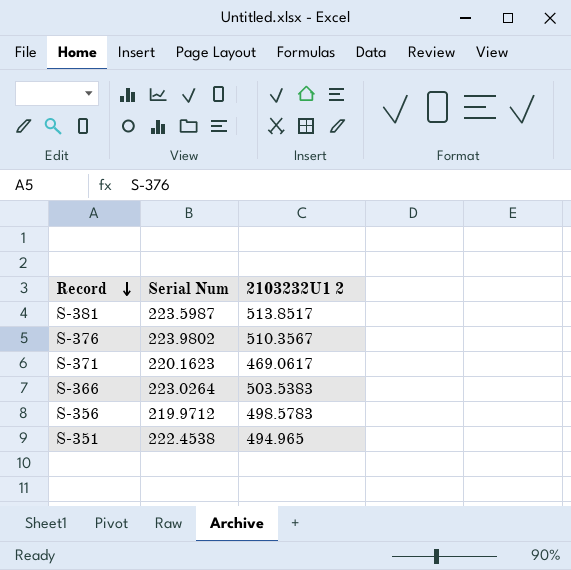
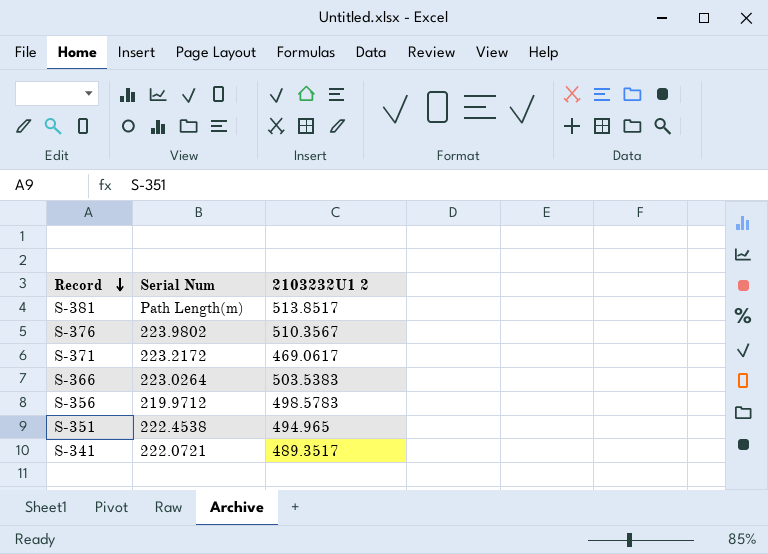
S-381 | Serial Num: 223.5987 -> Path Length(m)
S-371 | Serial Num: 220.1623 -> 223.2172
row S-341: none -> 222.0721 | 489.3517

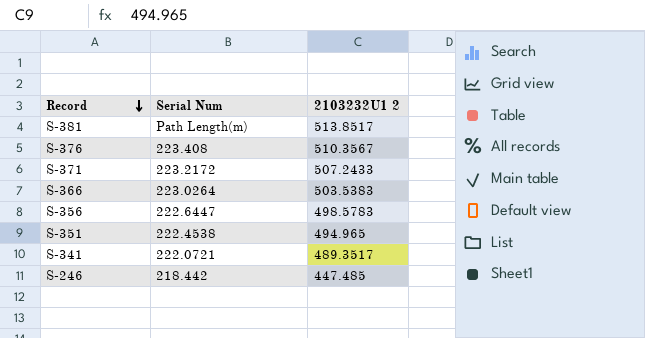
S-376 | Serial Num: 223.9802 -> 223.408
S-371 | 2103232U1 2: 469.0617 -> 507.2433
S-356 | Serial Num: 219.9712 -> 222.6447
row S-246: none -> 218.442 | 447.485

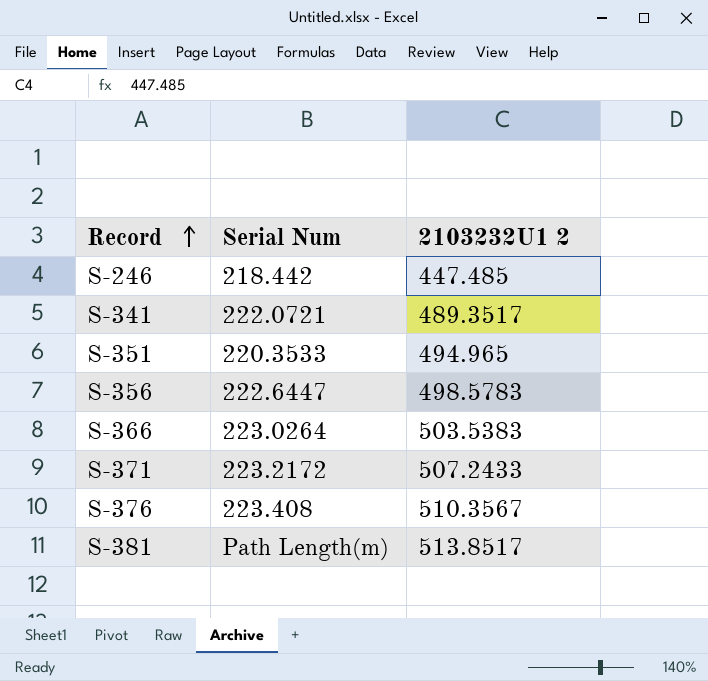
row order: Record descending -> Record ascending
S-351 | Serial Num: 222.4538 -> 220.3533

